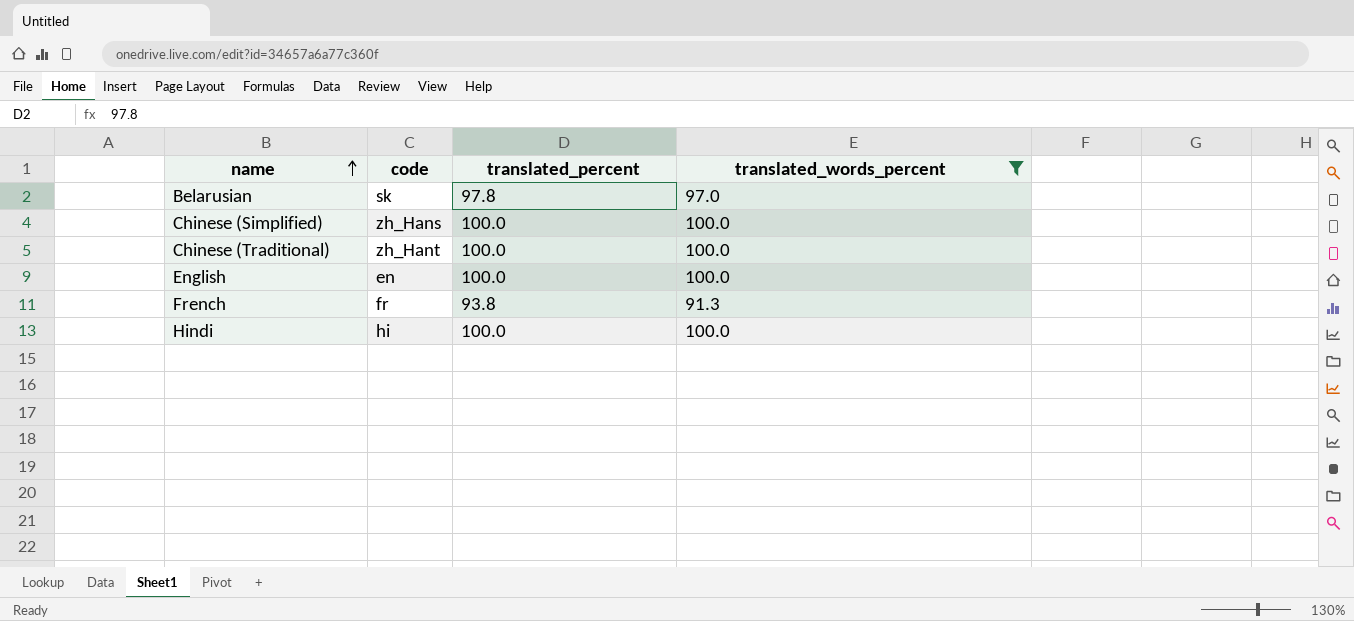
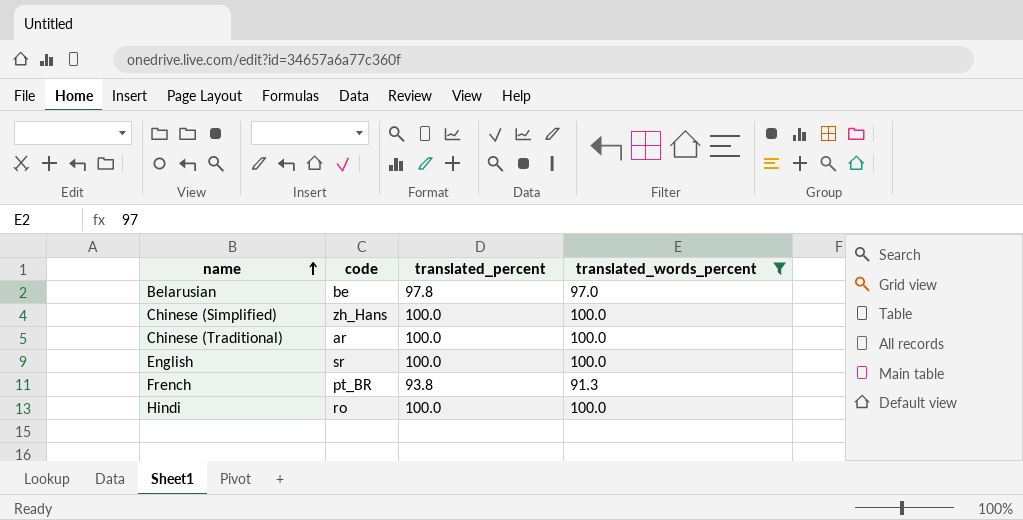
Belarusian | code: sk -> be
Chinese (Traditional) | code: zh_Hant -> ar
English | code: en -> sr
French | code: fr -> pt_BR
Hindi | code: hi -> ro

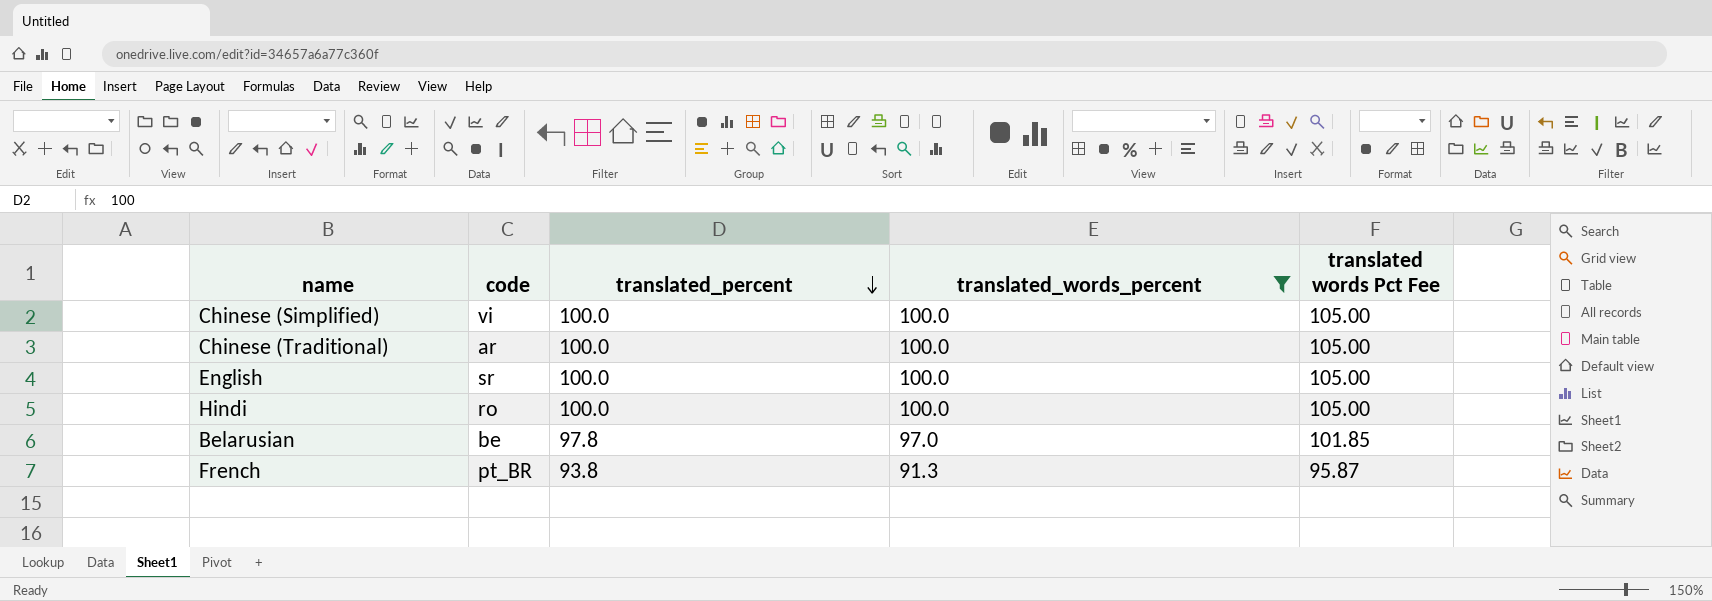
row order: name ascending -> translated_percent descending
column translated words Pct Fee | formula: none -> [translated_words_percent] * 1.05
Chinese (Simplified) | code: zh_Hans -> vi

